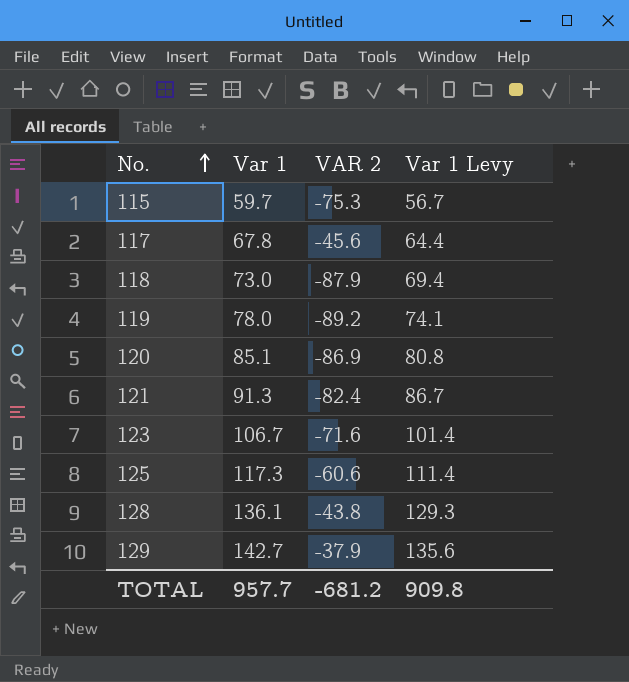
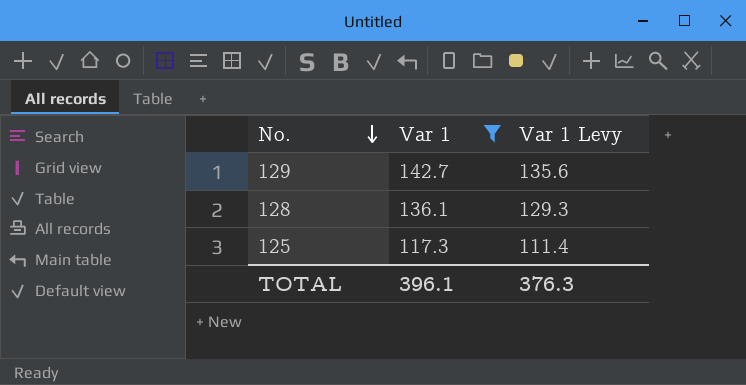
filter: none -> Var 1 >= 117.3
row order: No. ascending -> No. descending
column VAR 2 | position: 3 -> none
TOTAL | Var 1: 957.7 -> 396.1
TOTAL | Var 1 Levy: 909.8 -> 376.3

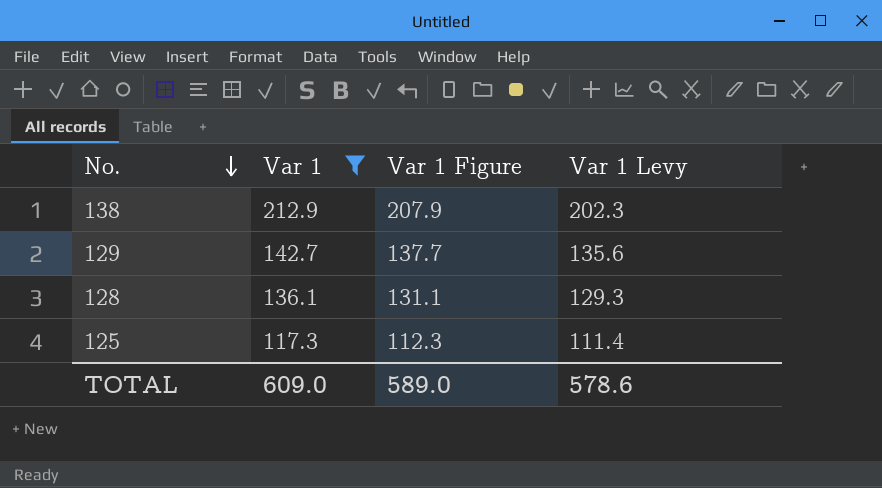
column Var 1 Figure | formula: none -> [Var 1] - 5
row 138: none -> 212.9 | 207.9 | 202.3
TOTAL | Var 1: 396.1 -> 609.0
TOTAL | Var 1 Levy: 376.3 -> 578.6

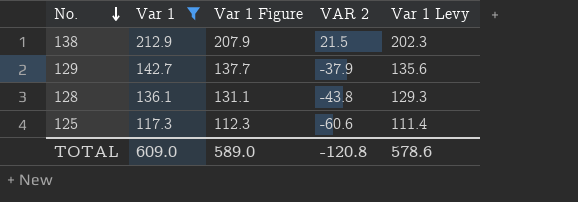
column VAR 2 | position: none -> 4

